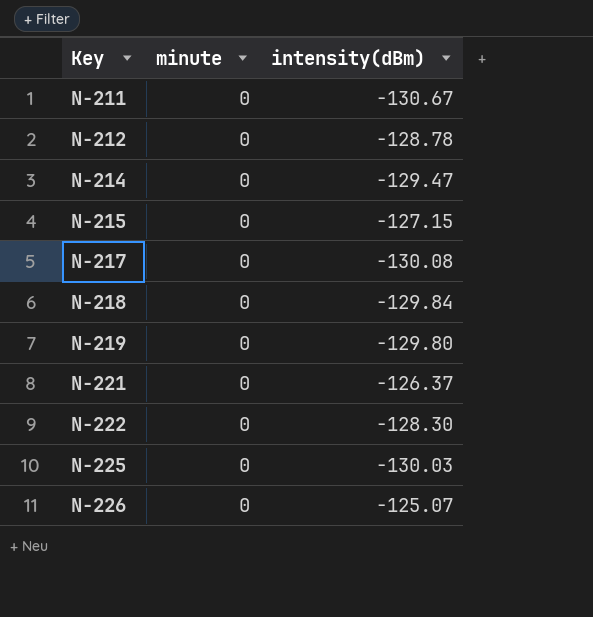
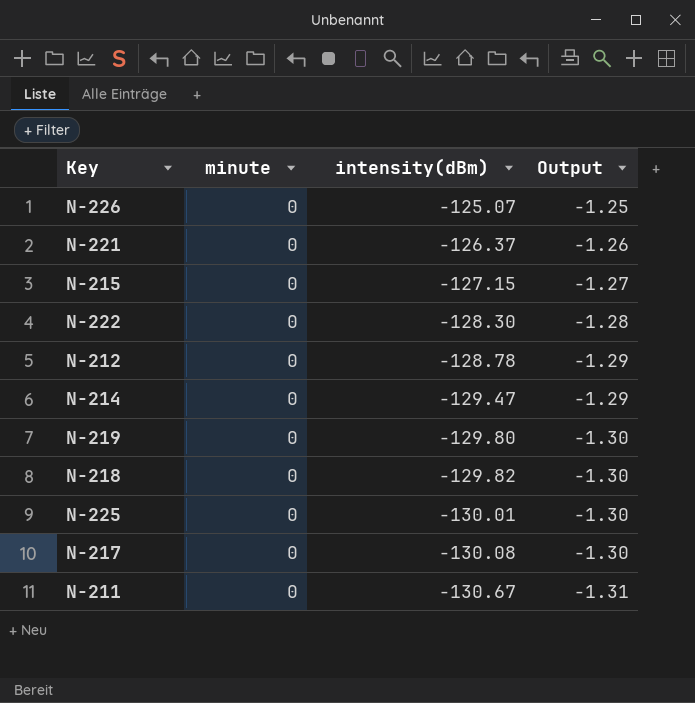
row order: Key ascending -> intensity(dBm) descending
column Output | formula: none -> [intensity(dBm)] * 0.01
N-218 | intensity(dBm): -129.84 -> -129.82
N-225 | intensity(dBm): -130.03 -> -130.01

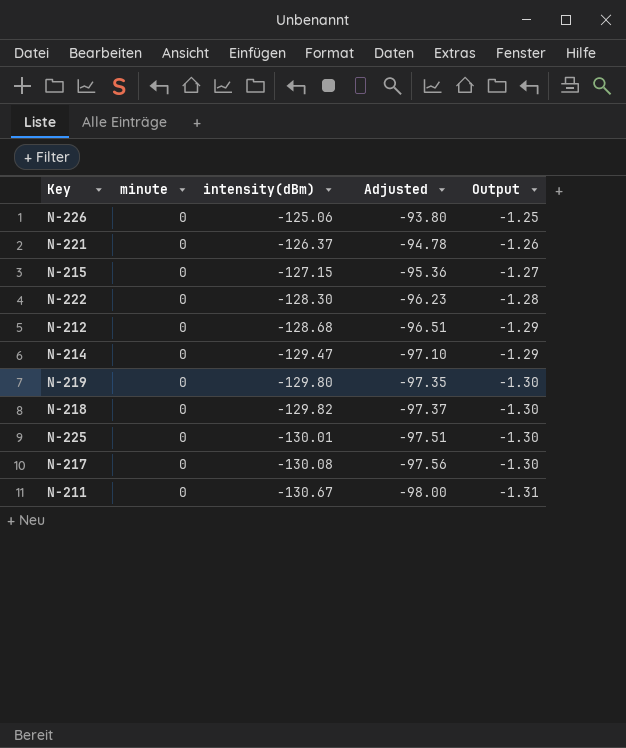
column Adjusted | formula: none -> [intensity(dBm)] * 0.75
N-226 | intensity(dBm): -125.07 -> -125.06
N-212 | intensity(dBm): -128.78 -> -128.68

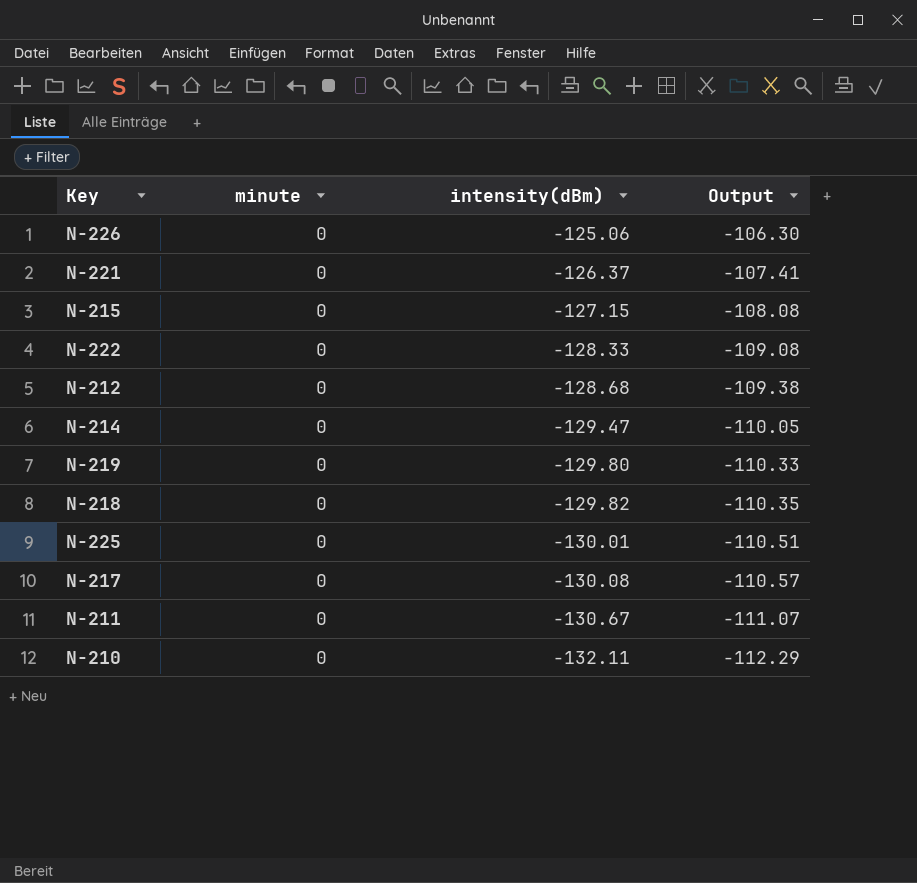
column Adjusted | formula: [intensity(dBm)] * 0.75 -> none
column Output | formula: [intensity(dBm)] * 0.01 -> [intensity(dBm)] * 0.85
N-222 | intensity(dBm): -128.30 -> -128.33
row N-210: none -> 0 | -132.11 | -112.29

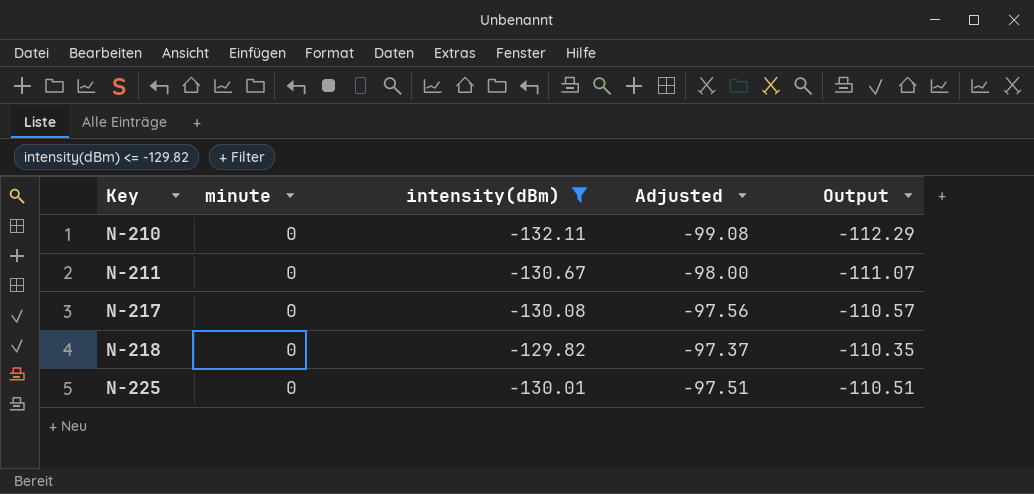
filter: none -> intensity(dBm) <= -129.82
row order: intensity(dBm) descending -> Key ascending
column Adjusted | formula: none -> [intensity(dBm)] * 0.75

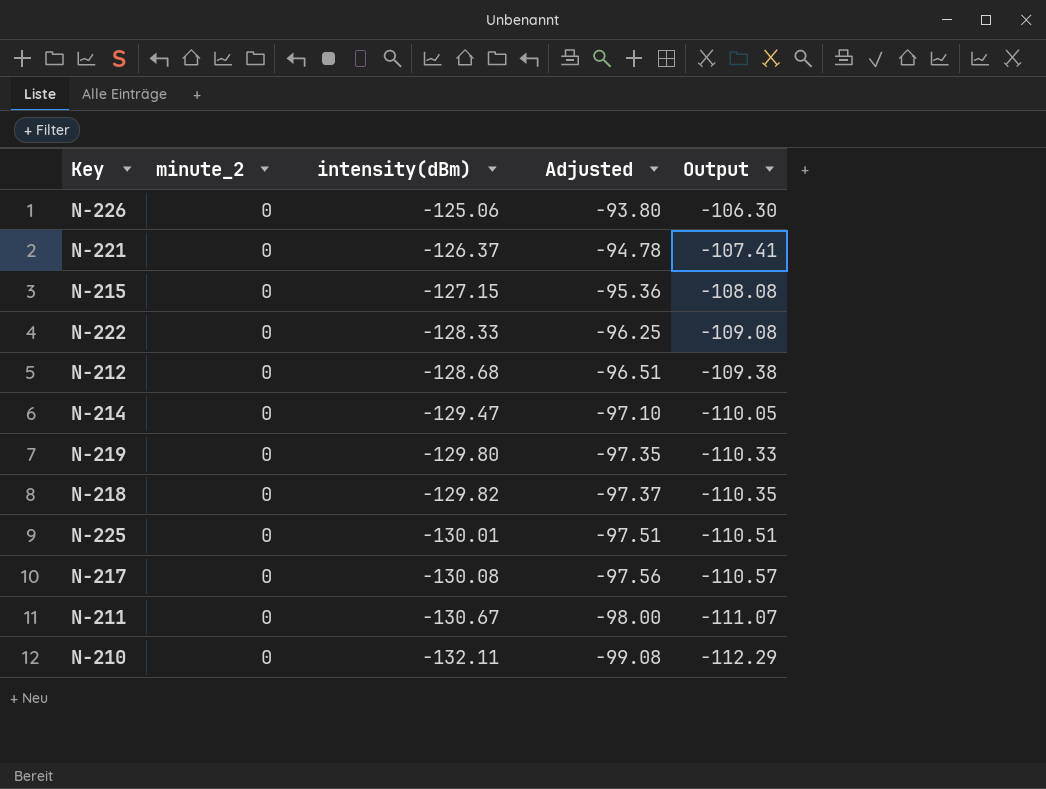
filter: intensity(dBm) <= -129.82 -> none
row order: Key ascending -> intensity(dBm) descending
column name: minute -> minute_2

